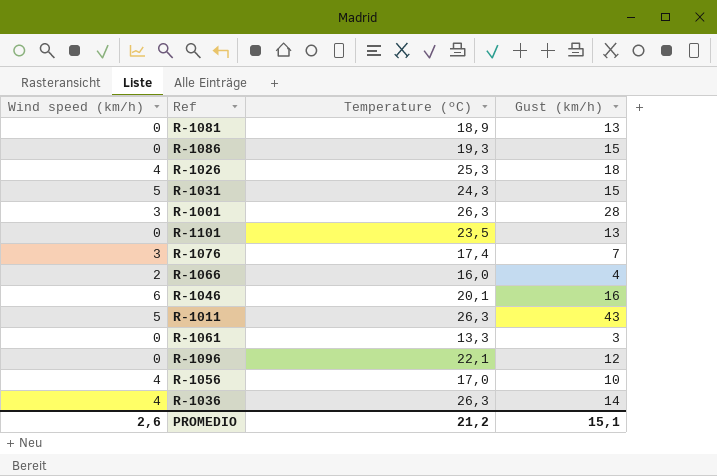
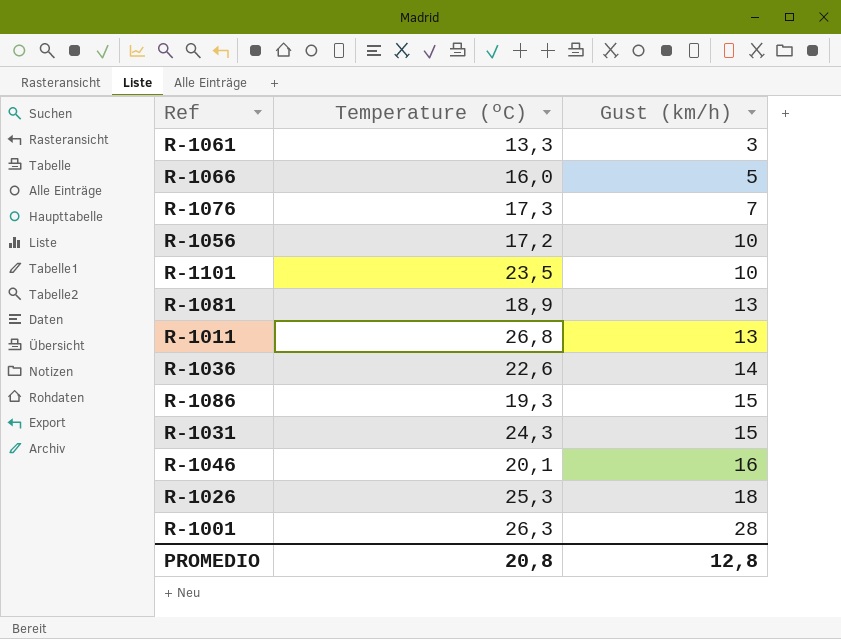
row order: none -> Gust (km/h) ascending
column Wind speed (km/h) | position: 1 -> none
row R-1096: 0 | 22,1 | 12 -> none
R-1066 | Gust (km/h): 4 -> 5
R-1076 | Temperature (ºC): 17,4 -> 17,3
R-1056 | Temperature (ºC): 17,0 -> 17,2
R-1101 | Gust (km/h): 13 -> 10
R-1011 | Temperature (ºC): 26,3 -> 26,8
R-1011 | Gust (km/h): 43 -> 13
R-1036 | Temperature (ºC): 26,3 -> 22,6
PROMEDIO | Temperature (ºC): 21,2 -> 20,8
PROMEDIO | Gust (km/h): 15,1 -> 12,8

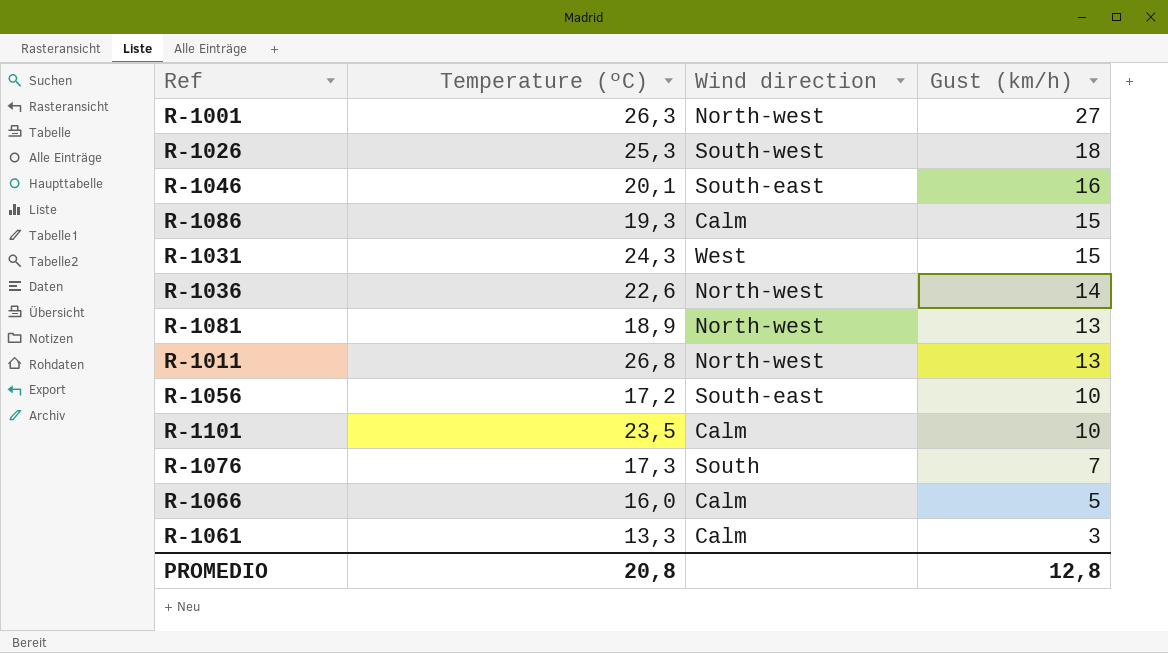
row order: Gust (km/h) ascending -> Gust (km/h) descending
column Wind direction | position: none -> 3
R-1001 | Gust (km/h): 28 -> 27

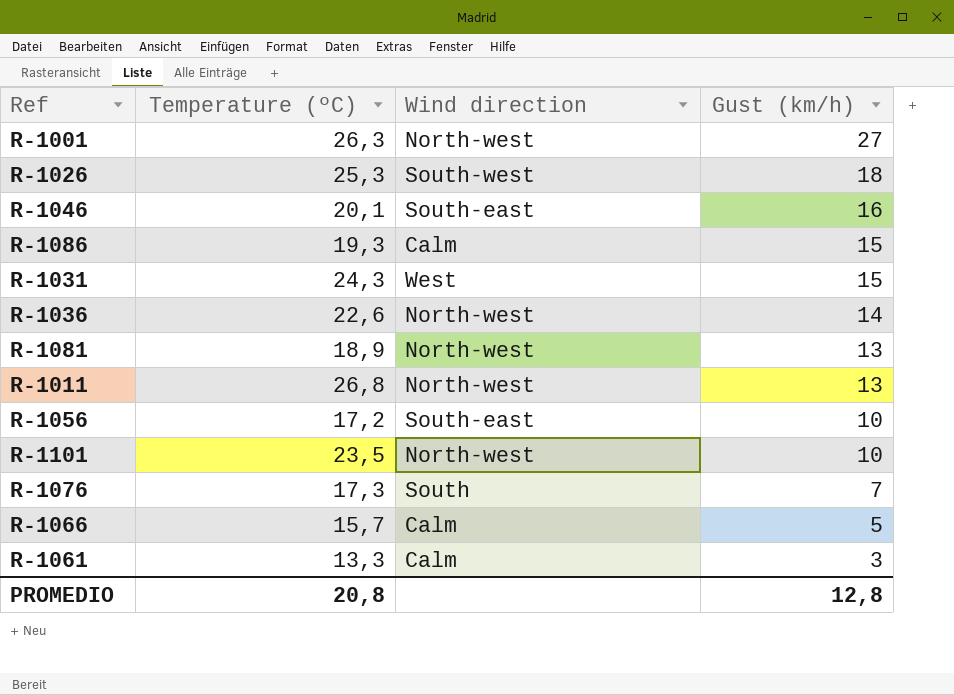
R-1101 | Wind direction: Calm -> North-west
R-1066 | Temperature (ºC): 16,0 -> 15,7

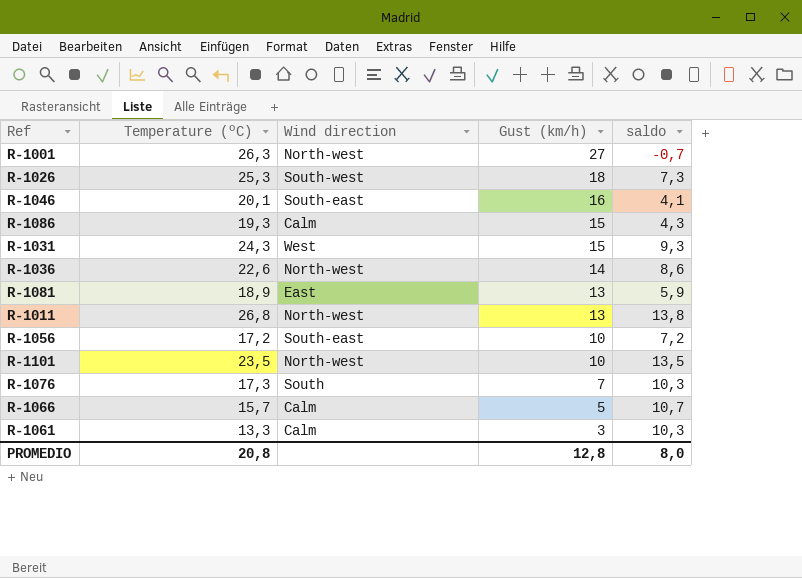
column saldo | formula: none -> [Temperature (ºC)] - [Gust (km/h)]
R-1081 | Wind direction: North-west -> East

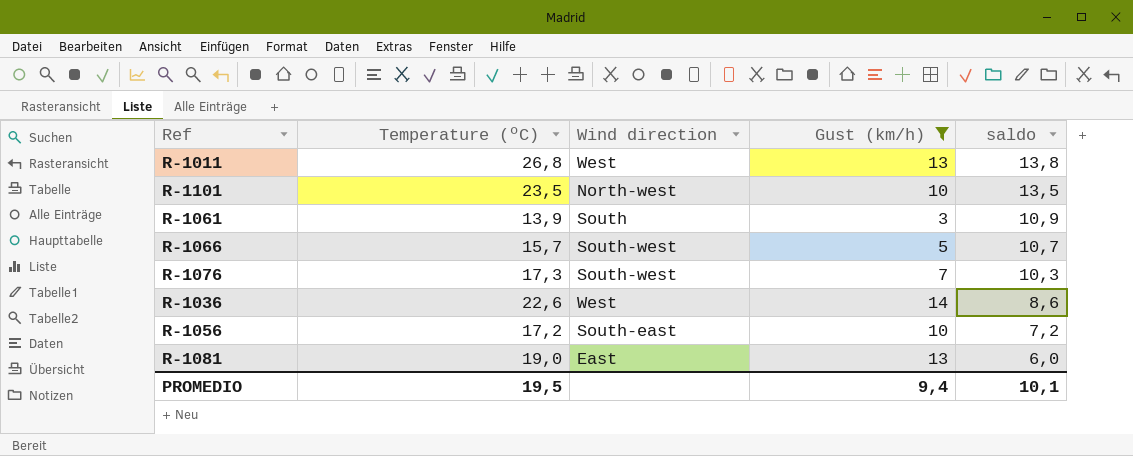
filter: none -> Gust (km/h) <= 14
row order: Gust (km/h) descending -> saldo descending
R-1011 | Wind direction: North-west -> West
R-1061 | Temperature (ºC): 13,3 -> 13,9
R-1061 | Wind direction: Calm -> South
R-1061 | saldo: 10,3 -> 10,9
R-1066 | Wind direction: Calm -> South-west
R-1076 | Wind direction: South -> South-west
R-1036 | Wind direction: North-west -> West
R-1081 | Temperature (ºC): 18,9 -> 19,0
R-1081 | saldo: 5,9 -> 6,0
PROMEDIO | Temperature (ºC): 20,8 -> 19,5
PROMEDIO | Gust (km/h): 12,8 -> 9,4
PROMEDIO | saldo: 8,0 -> 10,1

